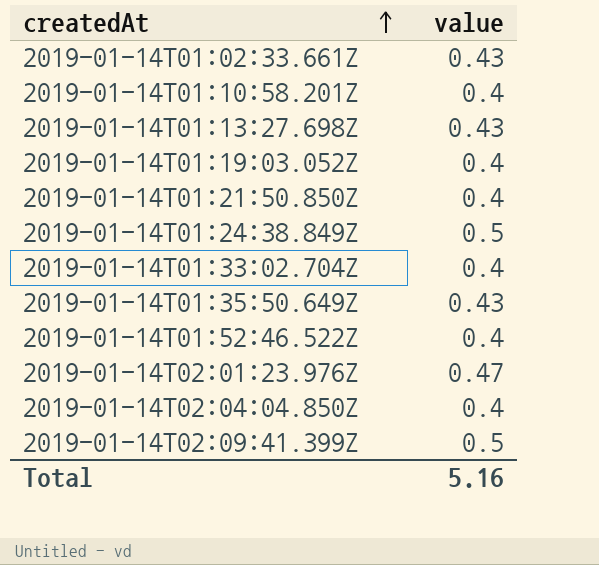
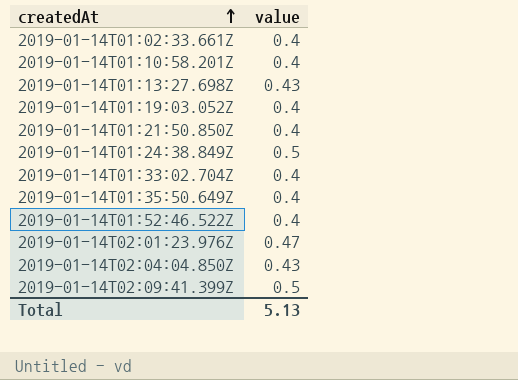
2019-01-14T01:02:33.661Z | value: 0.43 -> 0.4
2019-01-14T01:35:50.649Z | value: 0.43 -> 0.4
2019-01-14T02:04:04.850Z | value: 0.4 -> 0.43
Total | value: 5.16 -> 5.13

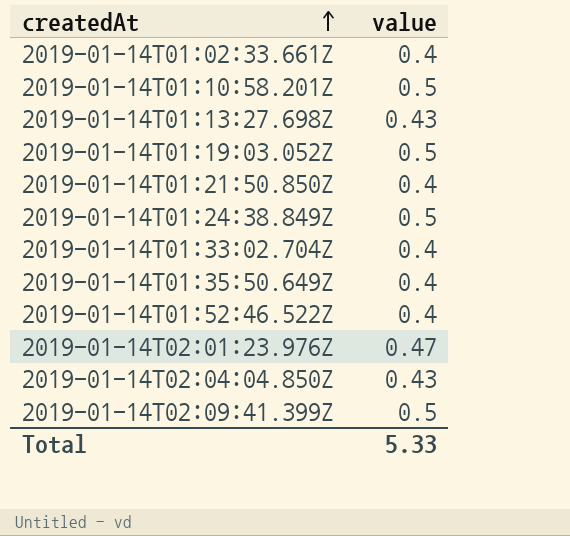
2019-01-14T01:10:58.201Z | value: 0.4 -> 0.5
2019-01-14T01:19:03.052Z | value: 0.4 -> 0.5
Total | value: 5.13 -> 5.33

